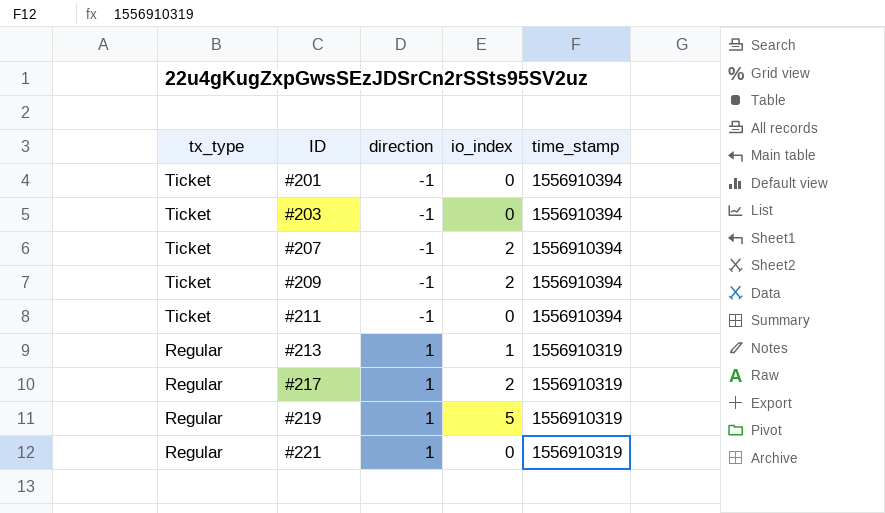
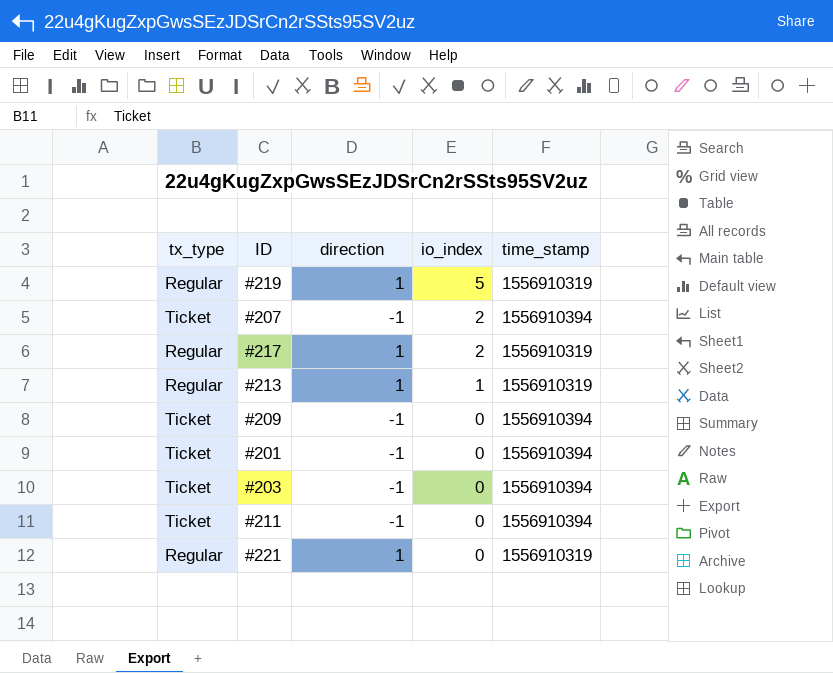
row order: tx_type descending -> io_index descending
#209 | io_index: 2 -> 0

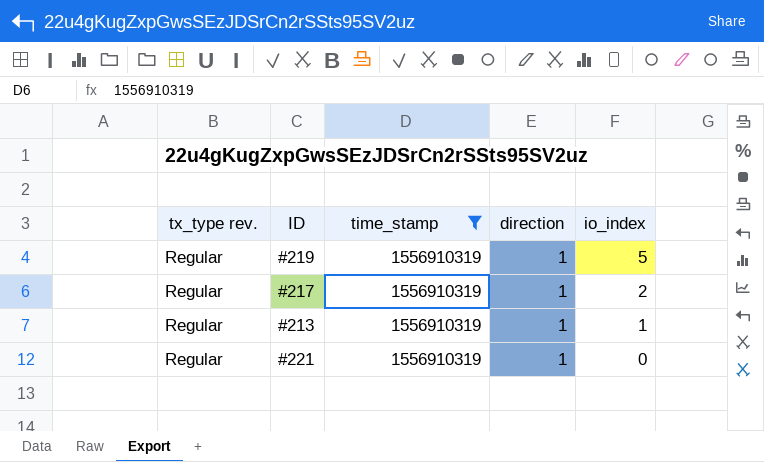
filter: none -> time_stamp = 1556910319
column name: tx_type -> tx_type rev.
column time_stamp | position: 5 -> 3

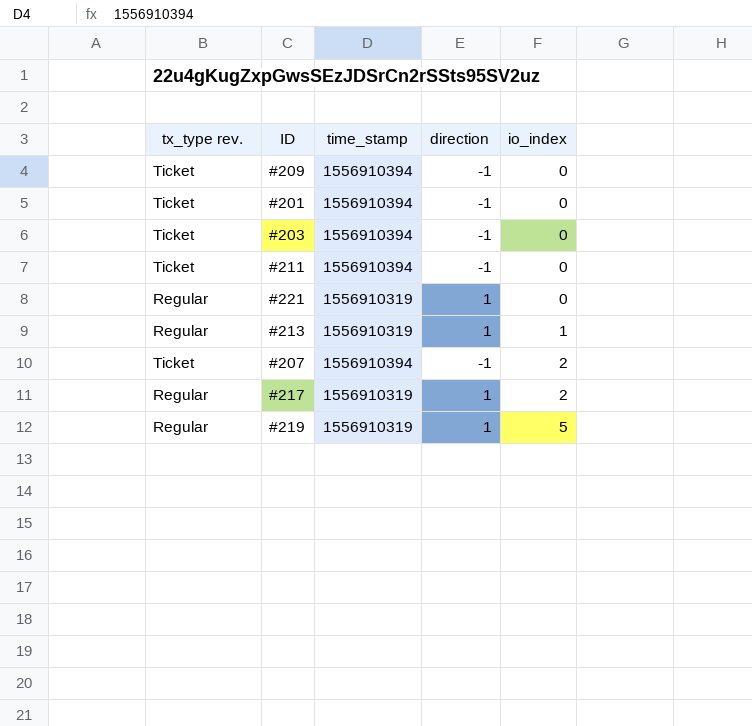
filter: time_stamp = 1556910319 -> none
row order: io_index descending -> io_index ascending

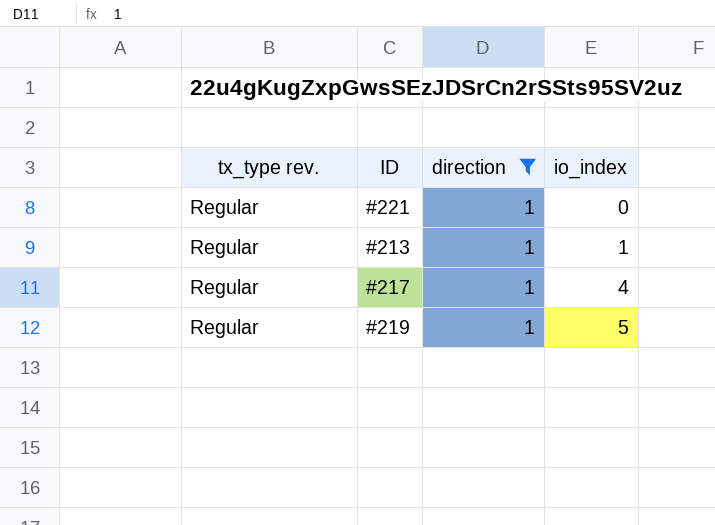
filter: none -> direction = 1
column time_stamp | position: 3 -> none
#217 | io_index: 2 -> 4

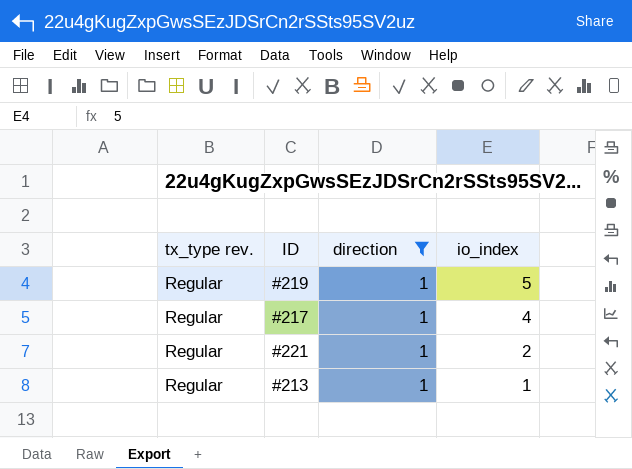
row order: io_index ascending -> io_index descending
#221 | io_index: 0 -> 2

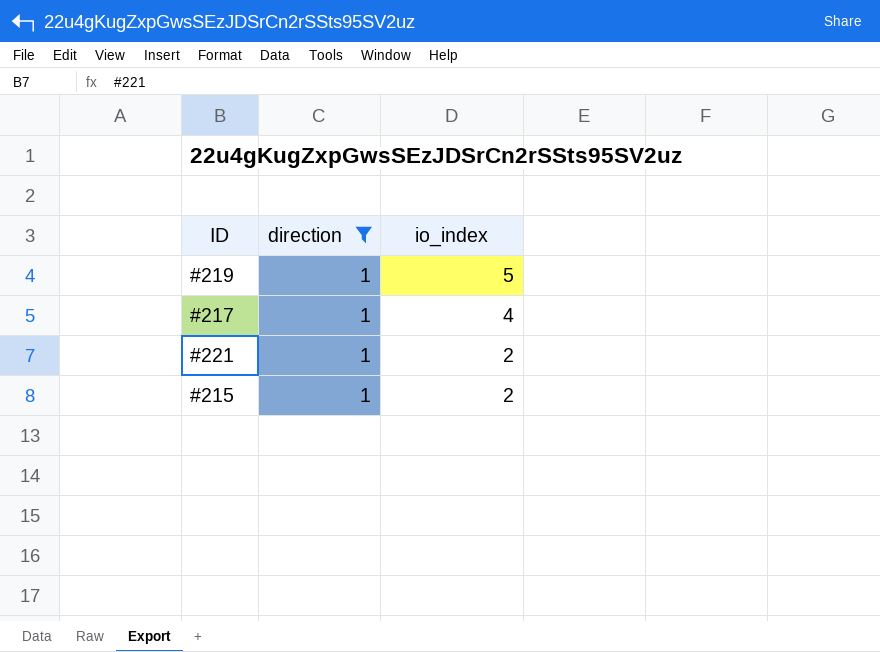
column tx_type rev. | position: 1 -> none
row #213: Regular | 1 | 1 -> none
row #215: none -> 1 | 2

